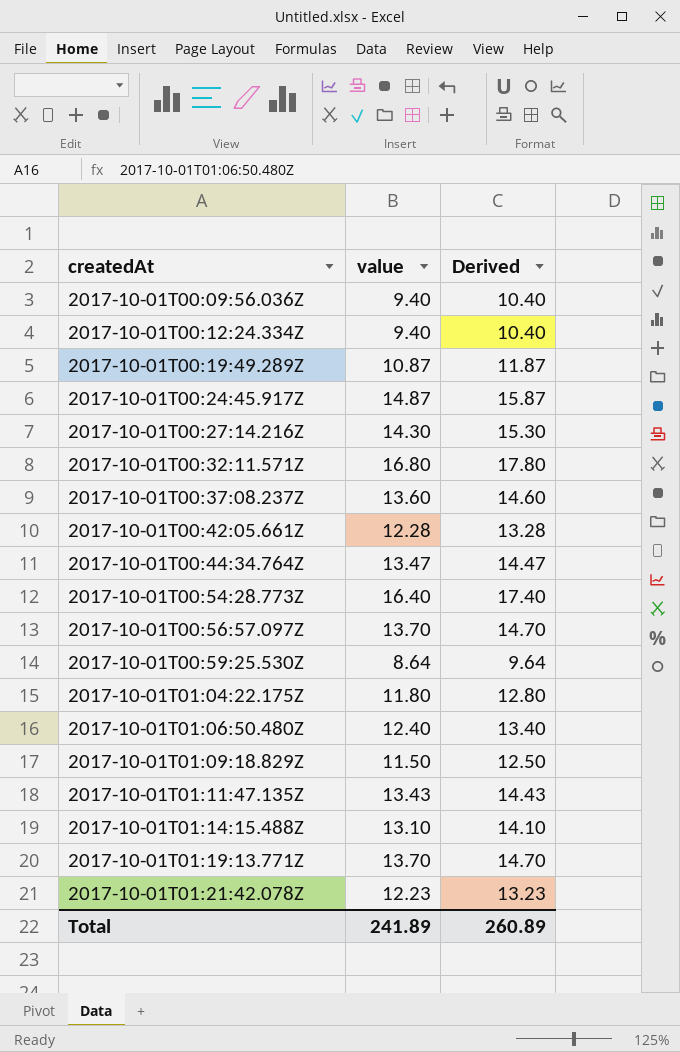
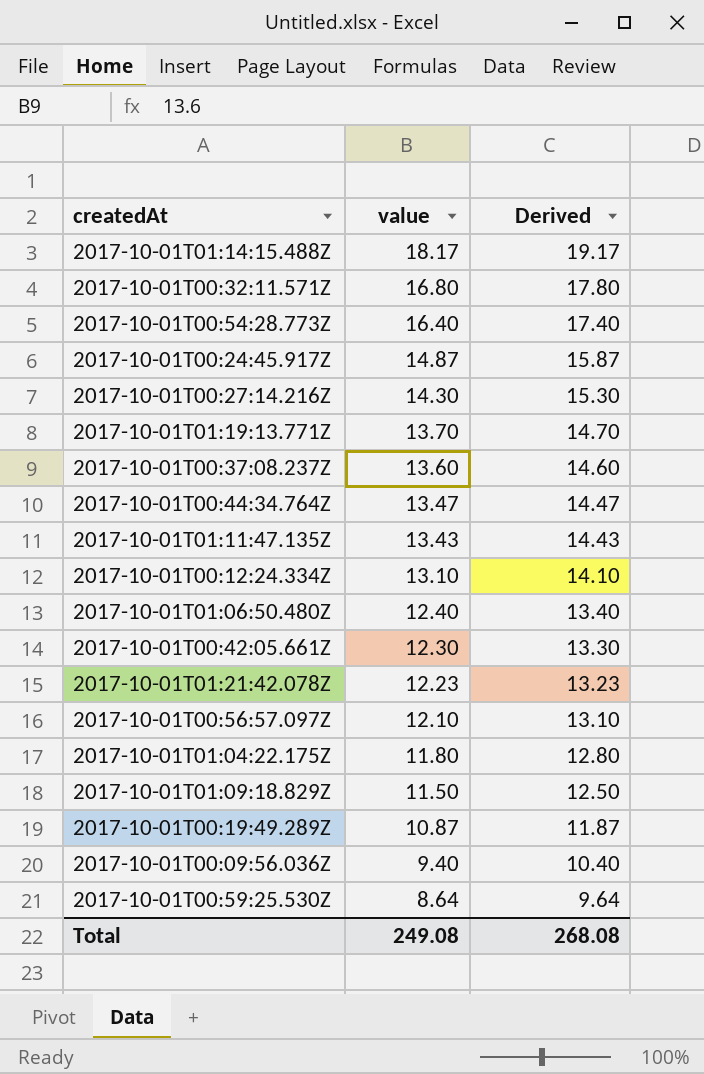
row order: createdAt ascending -> value descending
2017-10-01T01:14:15.488Z | value: 13.10 -> 18.17
2017-10-01T01:14:15.488Z | Derived: 14.10 -> 19.17
2017-10-01T00:12:24.334Z | value: 9.40 -> 13.10
2017-10-01T00:12:24.334Z | Derived: 10.40 -> 14.10
2017-10-01T00:42:05.661Z | value: 12.28 -> 12.30
2017-10-01T00:42:05.661Z | Derived: 13.28 -> 13.30
2017-10-01T00:56:57.097Z | value: 13.70 -> 12.10
2017-10-01T00:56:57.097Z | Derived: 14.70 -> 13.10
Total | value: 241.89 -> 249.08
Total | Derived: 260.89 -> 268.08

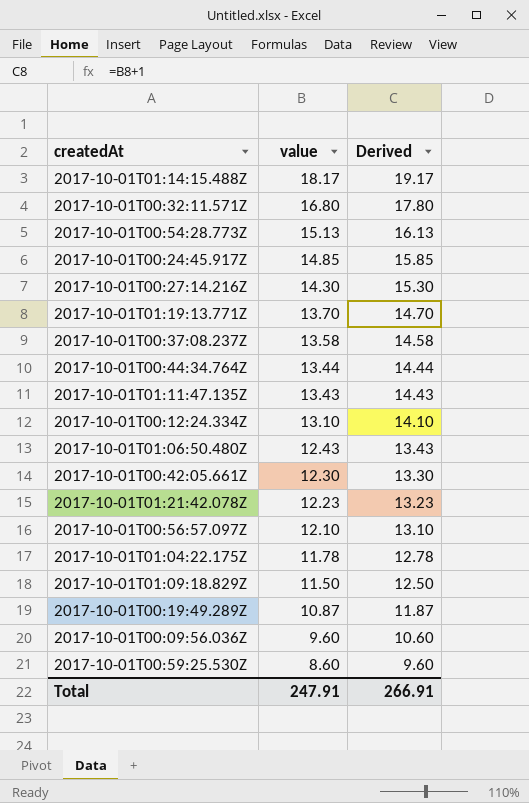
2017-10-01T00:54:28.773Z | value: 16.40 -> 15.13
2017-10-01T00:54:28.773Z | Derived: 17.40 -> 16.13
2017-10-01T00:24:45.917Z | value: 14.87 -> 14.85
2017-10-01T00:24:45.917Z | Derived: 15.87 -> 15.85
2017-10-01T00:37:08.237Z | value: 13.60 -> 13.58
2017-10-01T00:37:08.237Z | Derived: 14.60 -> 14.58
2017-10-01T00:44:34.764Z | value: 13.47 -> 13.44
2017-10-01T00:44:34.764Z | Derived: 14.47 -> 14.44
2017-10-01T01:06:50.480Z | value: 12.40 -> 12.43
2017-10-01T01:06:50.480Z | Derived: 13.40 -> 13.43
2017-10-01T01:04:22.175Z | value: 11.80 -> 11.78
2017-10-01T01:04:22.175Z | Derived: 12.80 -> 12.78
2017-10-01T00:09:56.036Z | value: 9.40 -> 9.60
2017-10-01T00:09:56.036Z | Derived: 10.40 -> 10.60
2017-10-01T00:59:25.530Z | value: 8.64 -> 8.60
2017-10-01T00:59:25.530Z | Derived: 9.64 -> 9.60
Total | value: 249.08 -> 247.91
Total | Derived: 268.08 -> 266.91

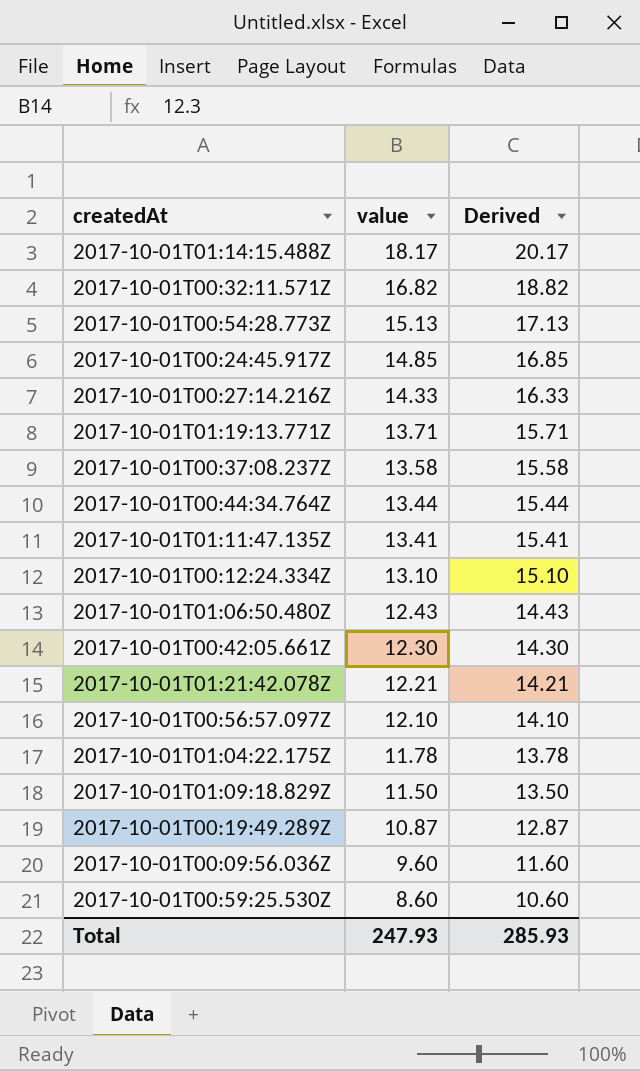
column Derived | formula: [value] + 1 -> [value] + 2
2017-10-01T00:32:11.571Z | value: 16.80 -> 16.82
2017-10-01T00:27:14.216Z | value: 14.30 -> 14.33
2017-10-01T01:19:13.771Z | value: 13.70 -> 13.71
2017-10-01T01:11:47.135Z | value: 13.43 -> 13.41
2017-10-01T01:21:42.078Z | value: 12.23 -> 12.21
Total | value: 247.91 -> 247.93
Total | Derived: 266.91 -> 285.93

